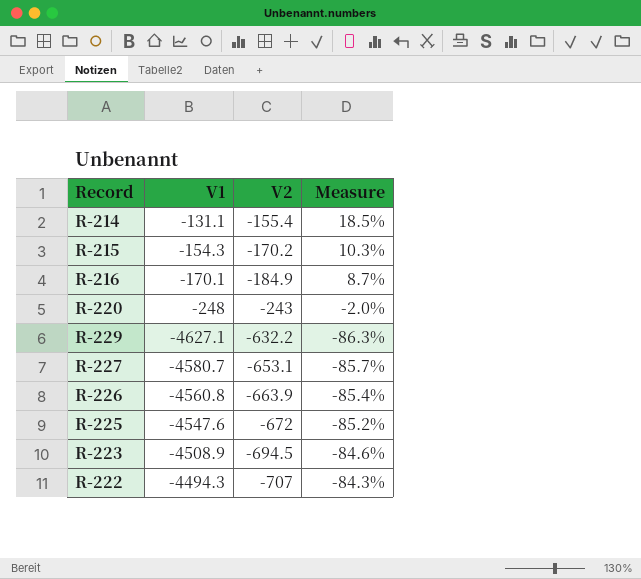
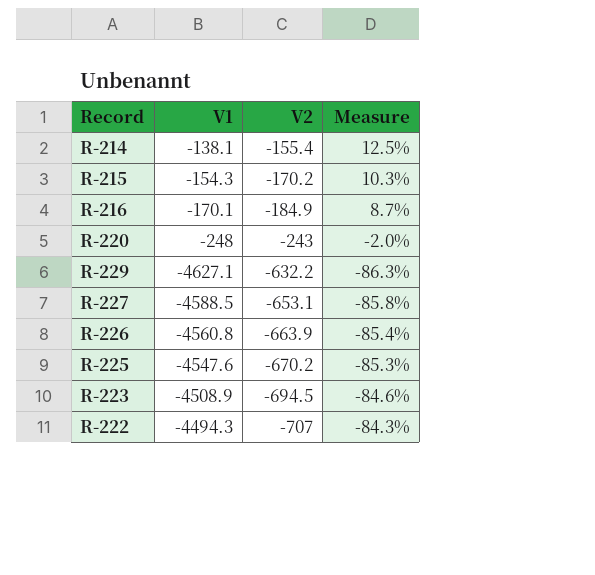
R-214 | V1: -131.1 -> -138.1
R-214 | Measure: 18.5% -> 12.5%
R-227 | V1: -4580.7 -> -4588.5
R-227 | Measure: -85.7% -> -85.8%
R-225 | V2: -672 -> -670.2
R-225 | Measure: -85.2% -> -85.3%

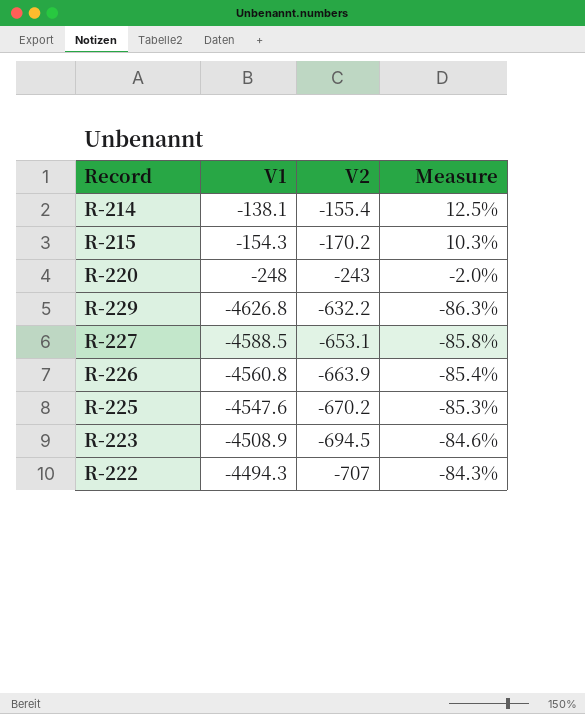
row R-216: -170.1 | -184.9 | 8.7% -> none
R-229 | V1: -4627.1 -> -4626.8

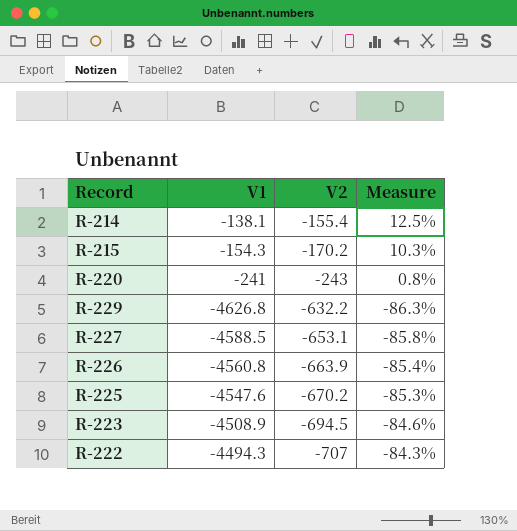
R-220 | V1: -248 -> -241
R-220 | Measure: -2.0% -> 0.8%

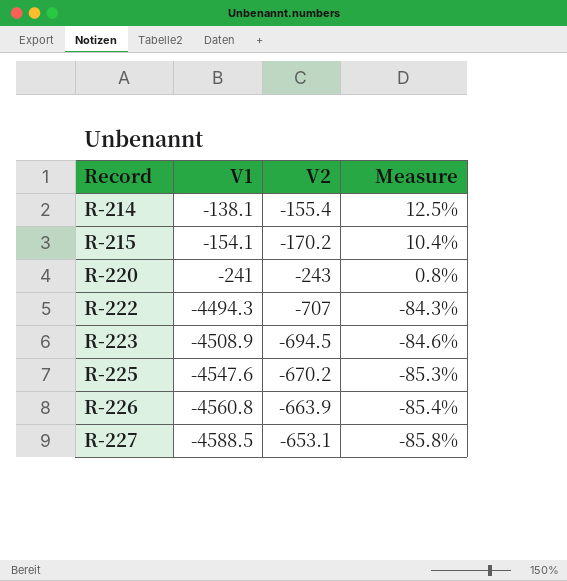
row order: V2 descending -> Record ascending
row R-229: -4626.8 | -632.2 | -86.3% -> none
R-215 | V1: -154.3 -> -154.1
R-215 | Measure: 10.3% -> 10.4%

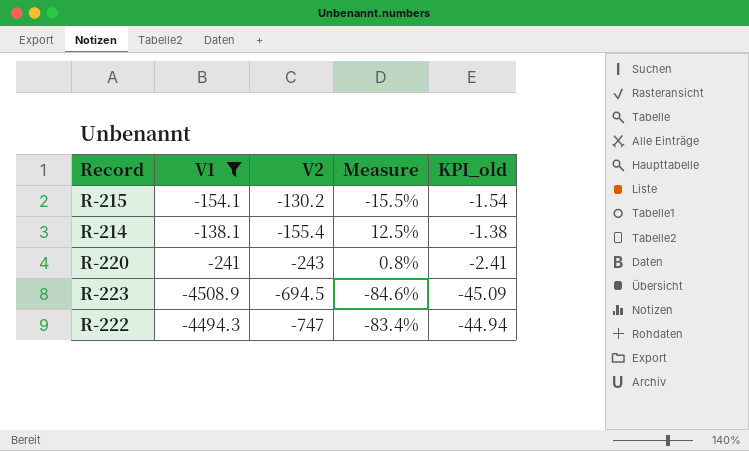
filter: none -> V1 >= -4508.9
row order: Record ascending -> V2 descending
column KPI_old | formula: none -> [V1] * 0.01
R-215 | V2: -170.2 -> -130.2
R-215 | Measure: 10.4% -> -15.5%
R-222 | V2: -707 -> -747
R-222 | Measure: -84.3% -> -83.4%

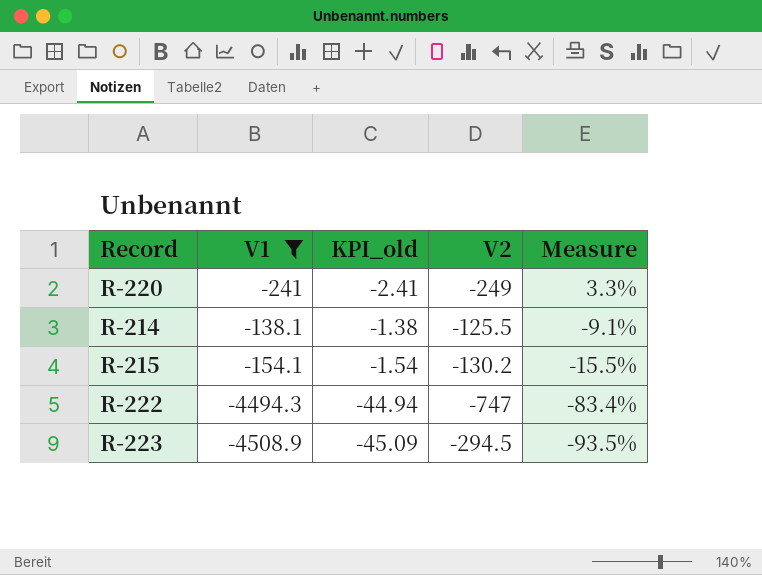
row order: V2 descending -> Measure descending
column KPI_old | position: 5 -> 3
R-220 | V2: -243 -> -249
R-220 | Measure: 0.8% -> 3.3%
R-214 | V2: -155.4 -> -125.5
R-214 | Measure: 12.5% -> -9.1%
R-223 | V2: -694.5 -> -294.5
R-223 | Measure: -84.6% -> -93.5%

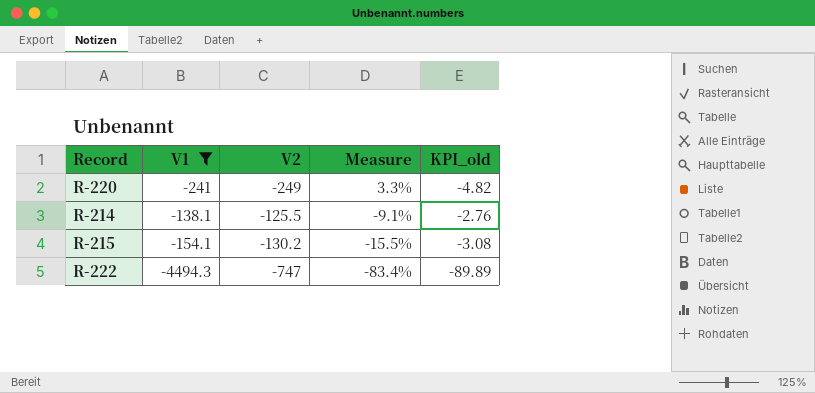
column KPI_old | formula: [V1] * 0.01 -> [V1] * 0.02
column KPI_old | position: 3 -> 5
row R-223: -4508.9 | -45.09 | -294.5 | -93.5% -> none

